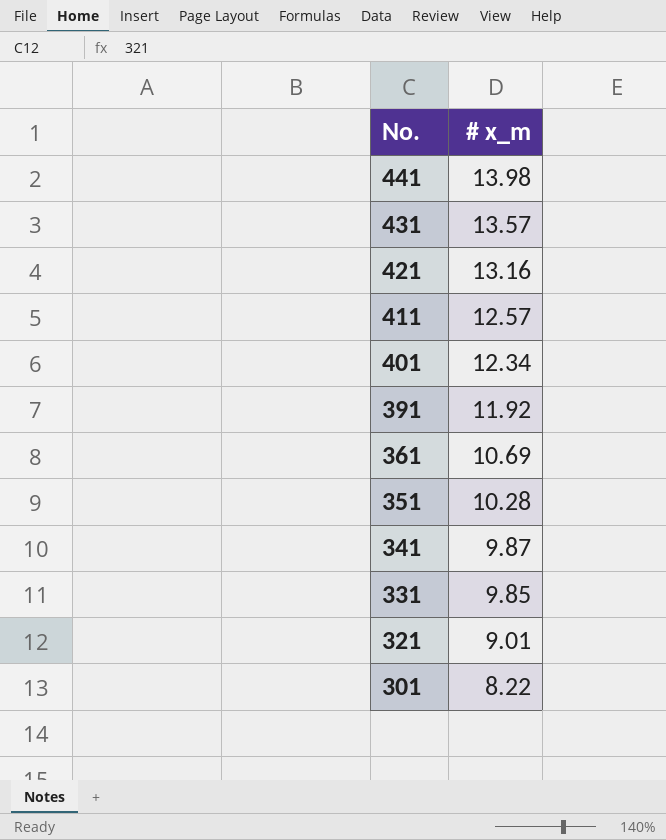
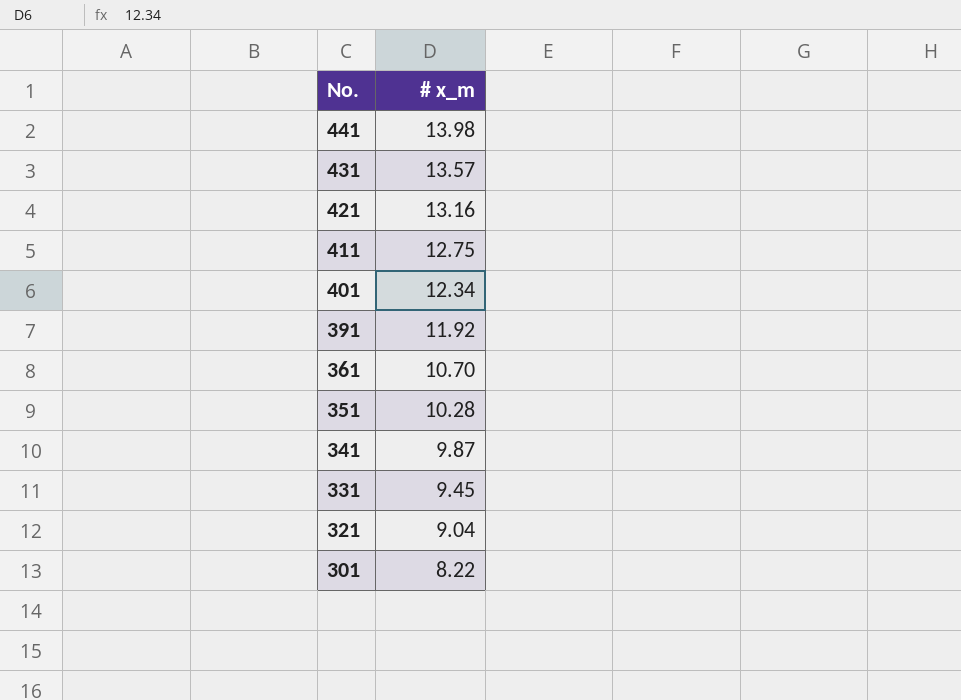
411 | # x_m: 12.57 -> 12.75
361 | # x_m: 10.69 -> 10.70
331 | # x_m: 9.85 -> 9.45
321 | # x_m: 9.01 -> 9.04

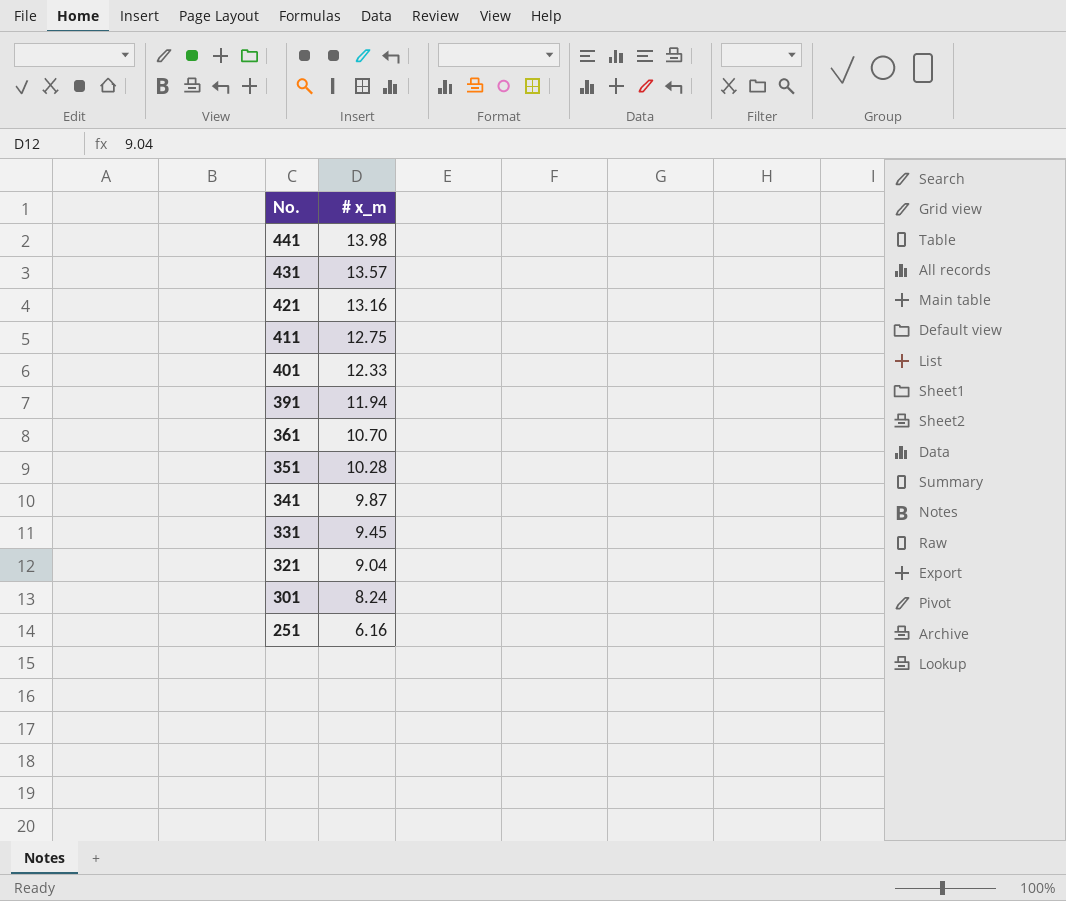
401 | # x_m: 12.34 -> 12.33
391 | # x_m: 11.92 -> 11.94
301 | # x_m: 8.22 -> 8.24
row 251: none -> 6.16

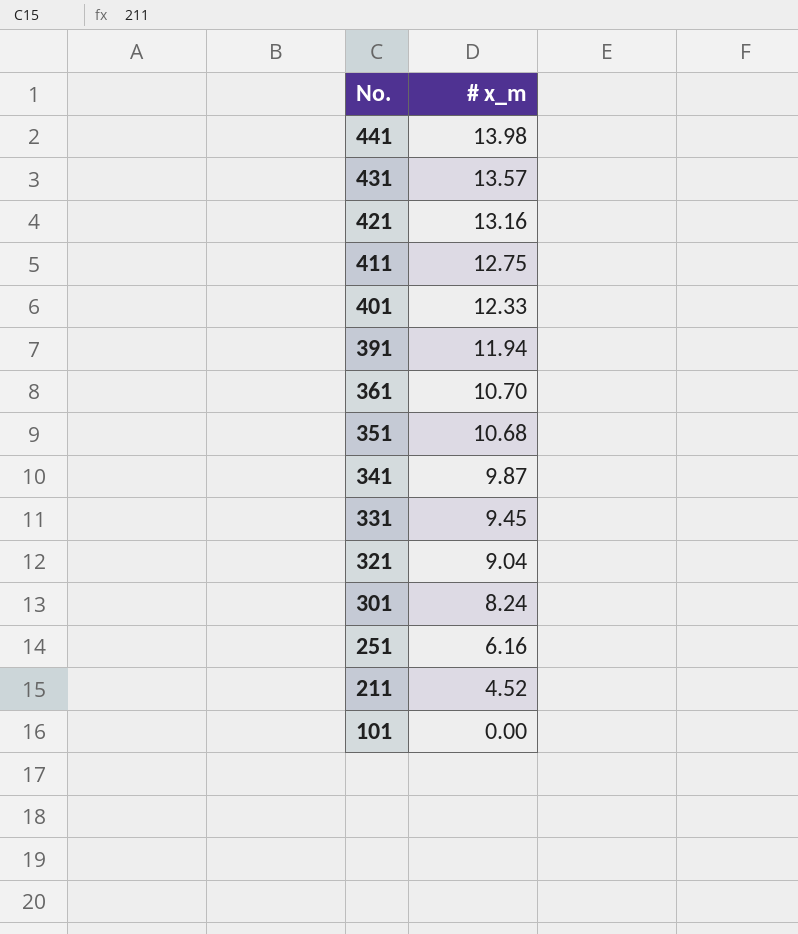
351 | # x_m: 10.28 -> 10.68
row 211: none -> 4.52
row 101: none -> 0.00

